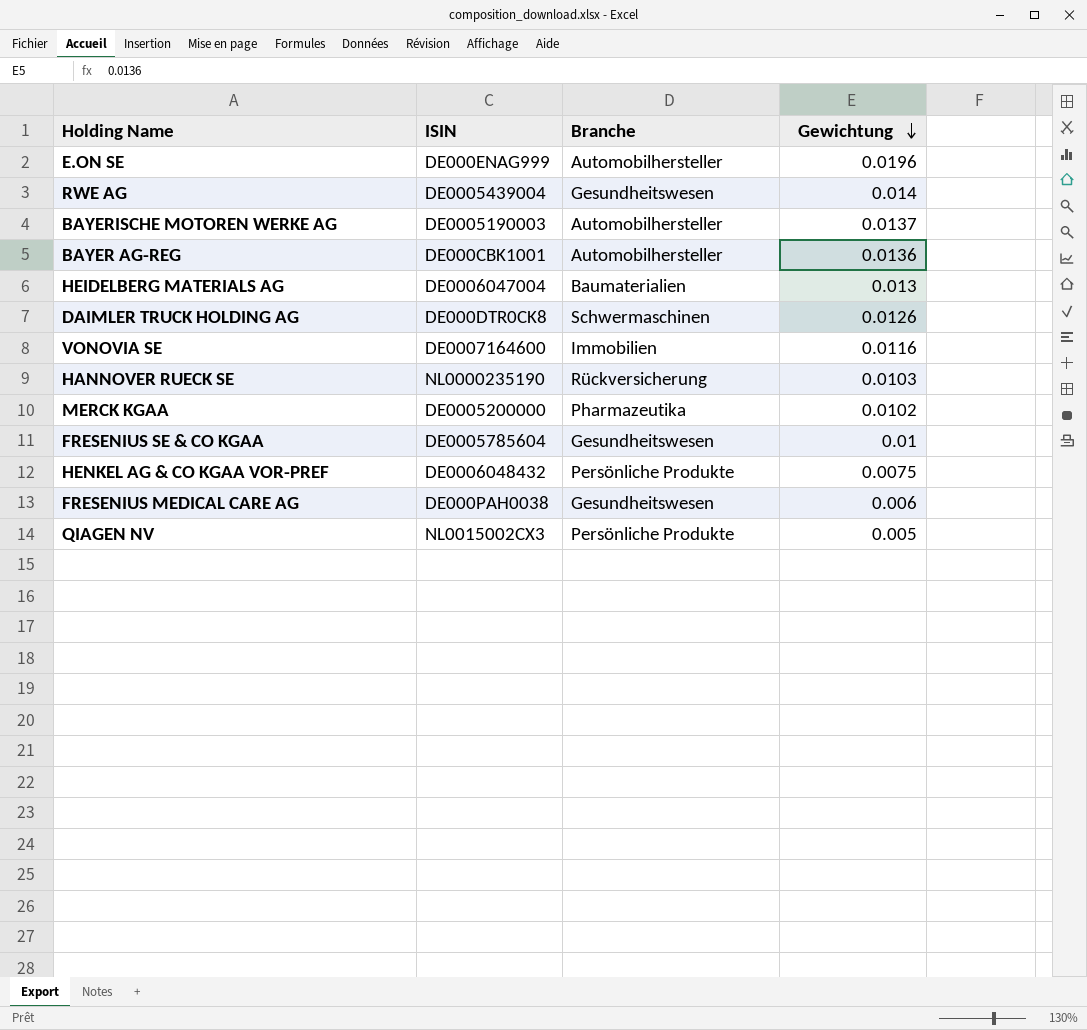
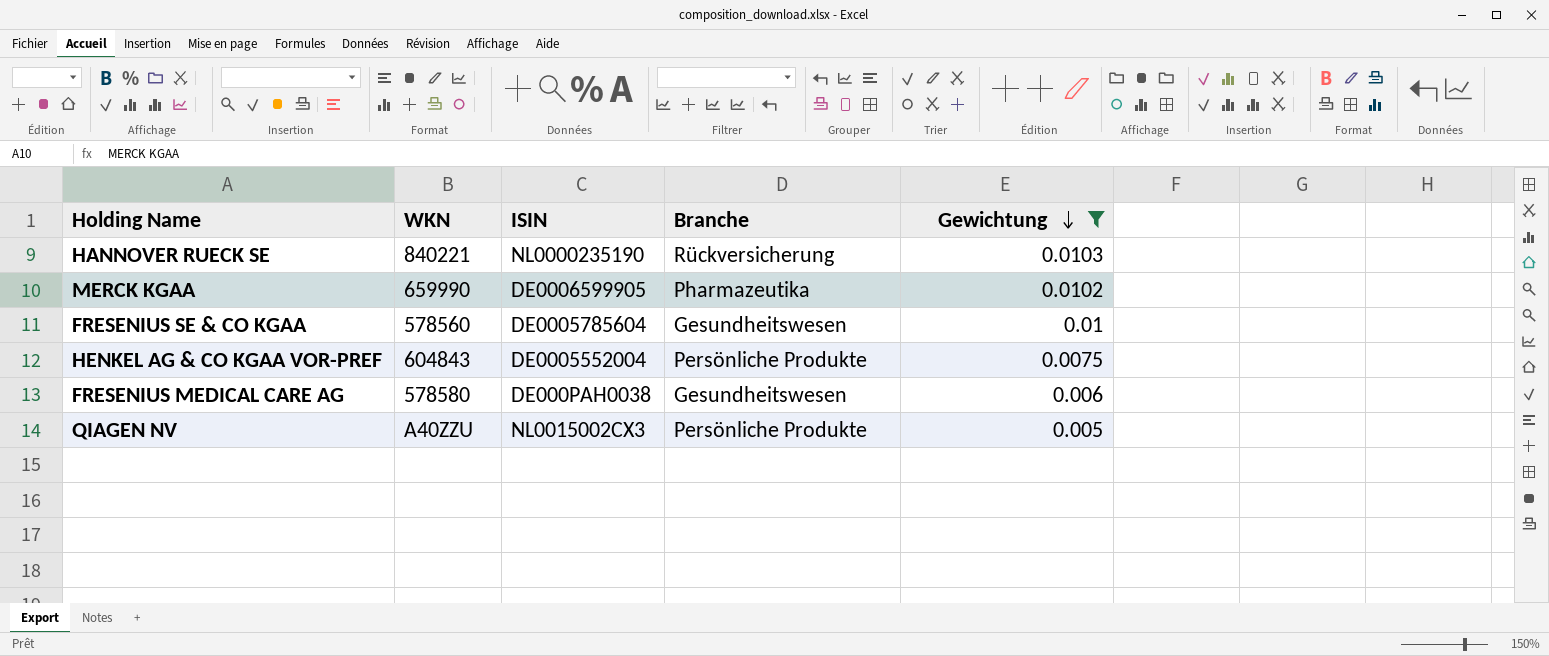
filter: none -> Gewichtung <= 0.0103
column WKN | position: none -> 2
MERCK KGAA | ISIN: DE0005200000 -> DE0006599905
HENKEL AG & CO KGAA VOR-PREF | ISIN: DE0006048432 -> DE0005552004

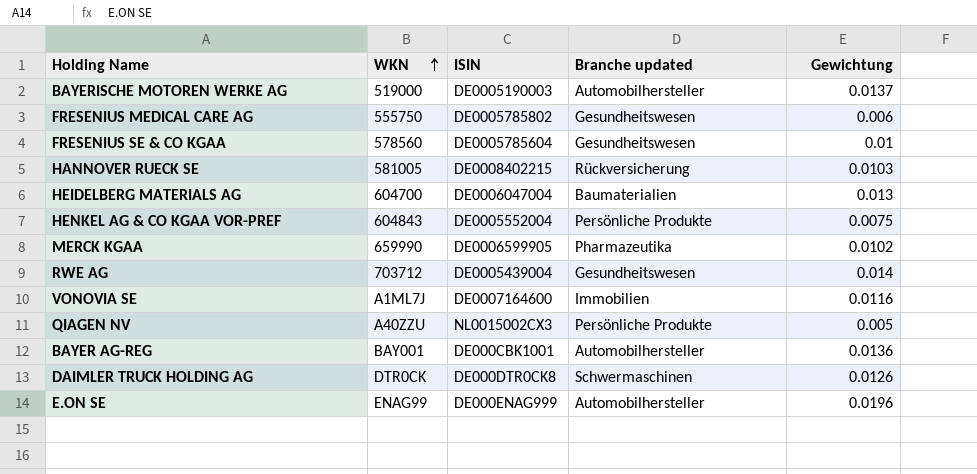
filter: Gewichtung <= 0.0103 -> none
row order: Gewichtung descending -> WKN ascending
column name: Branche -> Branche updated
FRESENIUS MEDICAL CARE AG | WKN: 578580 -> 555750
FRESENIUS MEDICAL CARE AG | ISIN: DE000PAH0038 -> DE0005785802
HANNOVER RUECK SE | WKN: 840221 -> 581005
HANNOVER RUECK SE | ISIN: NL0000235190 -> DE0008402215

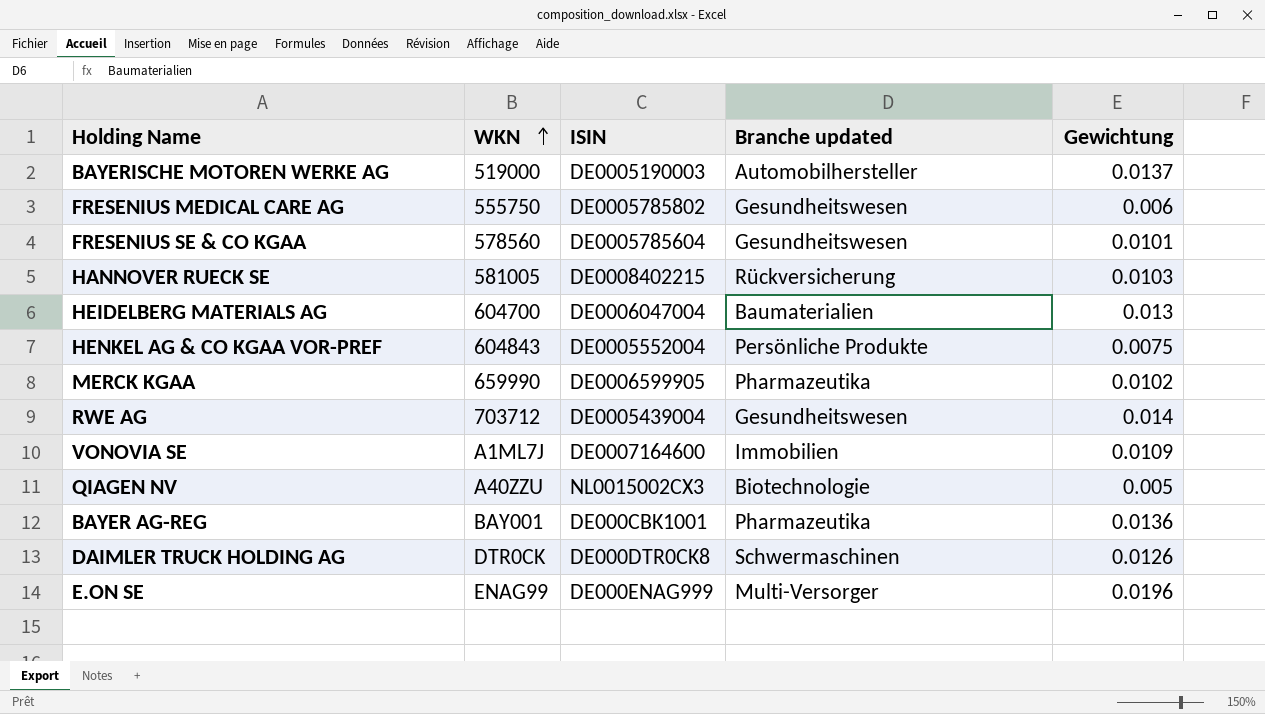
FRESENIUS SE & CO KGAA | Gewichtung: 0.01 -> 0.0101
VONOVIA SE | Gewichtung: 0.0116 -> 0.0109
QIAGEN NV | Branche updated: Persönliche Produkte -> Biotechnologie
BAYER AG-REG | Branche updated: Automobilhersteller -> Pharmazeutika
E.ON SE | Branche updated: Automobilhersteller -> Multi-Versorger

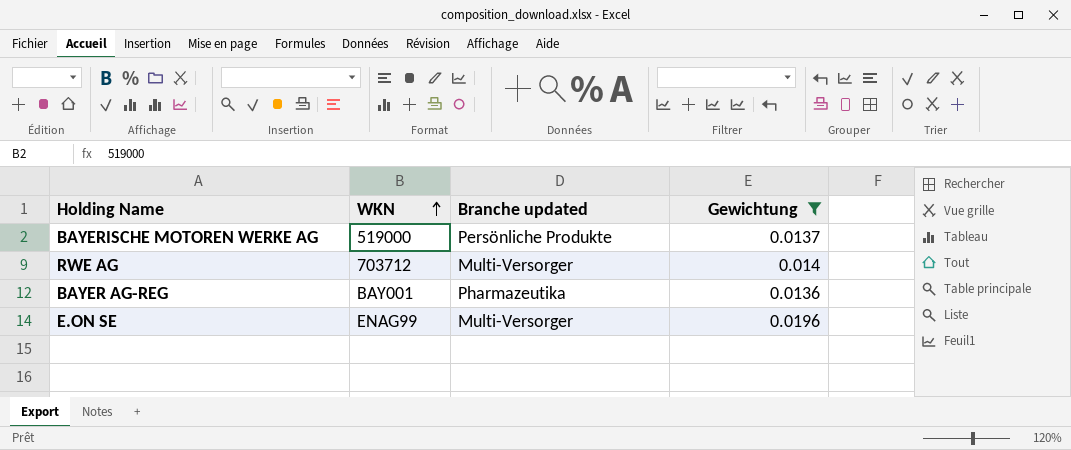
filter: none -> Gewichtung >= 0.0136
column ISIN | position: 3 -> none
BAYERISCHE MOTOREN WERKE AG | Branche updated: Automobilhersteller -> Persönliche Produkte
RWE AG | Branche updated: Gesundheitswesen -> Multi-Versorger

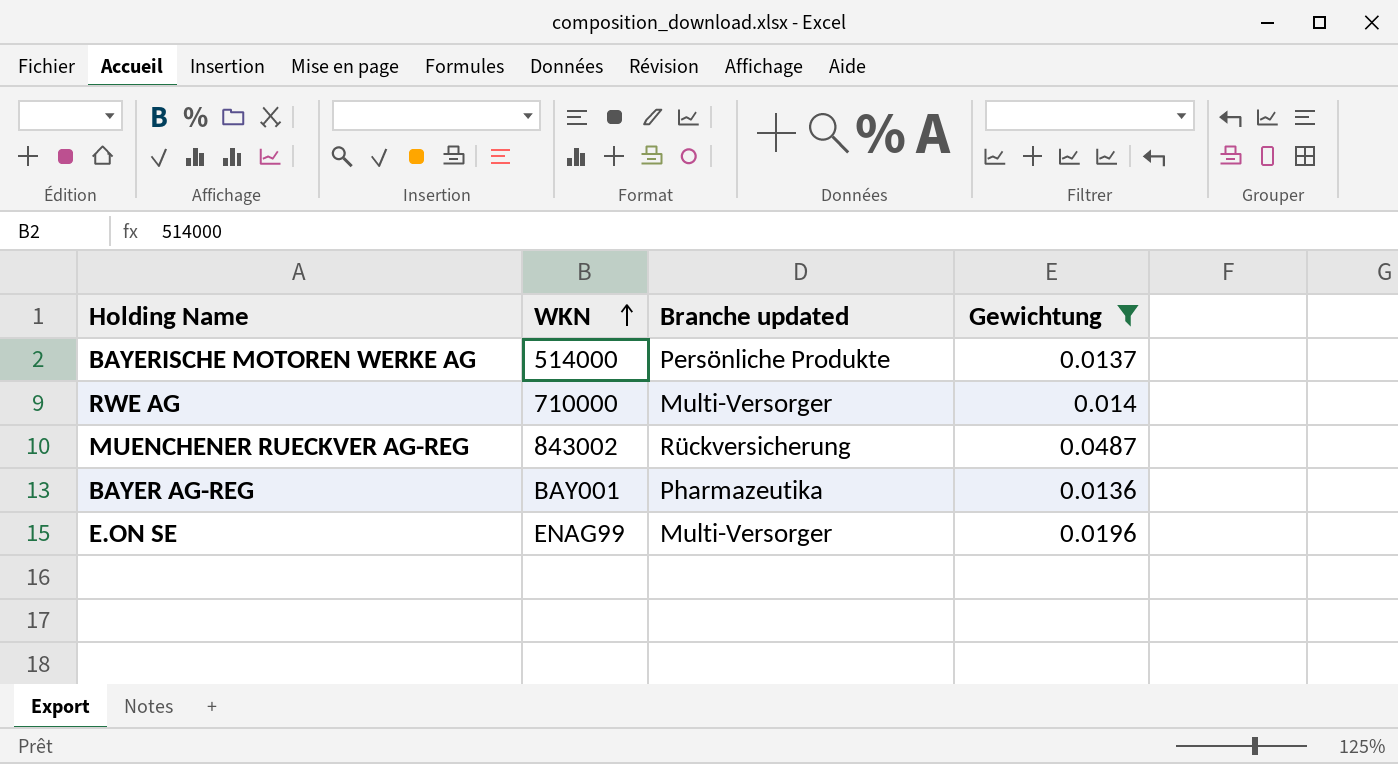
BAYERISCHE MOTOREN WERKE AG | WKN: 519000 -> 514000
RWE AG | WKN: 703712 -> 710000
row MUENCHENER RUECKVER AG-REG: none -> 843002 | Rückversicherung | 0.0487

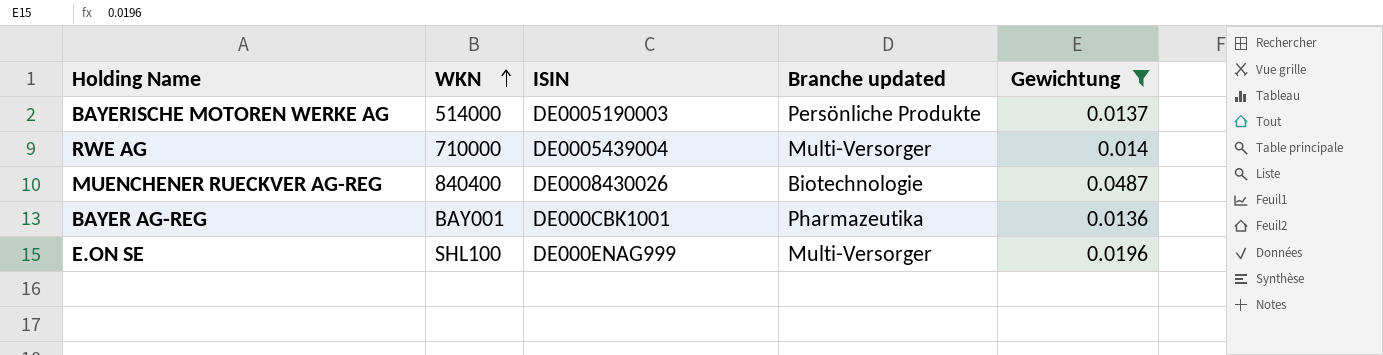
column ISIN | position: none -> 3
MUENCHENER RUECKVER AG-REG | WKN: 843002 -> 840400
MUENCHENER RUECKVER AG-REG | Branche updated: Rückversicherung -> Biotechnologie
E.ON SE | WKN: ENAG99 -> SHL100

